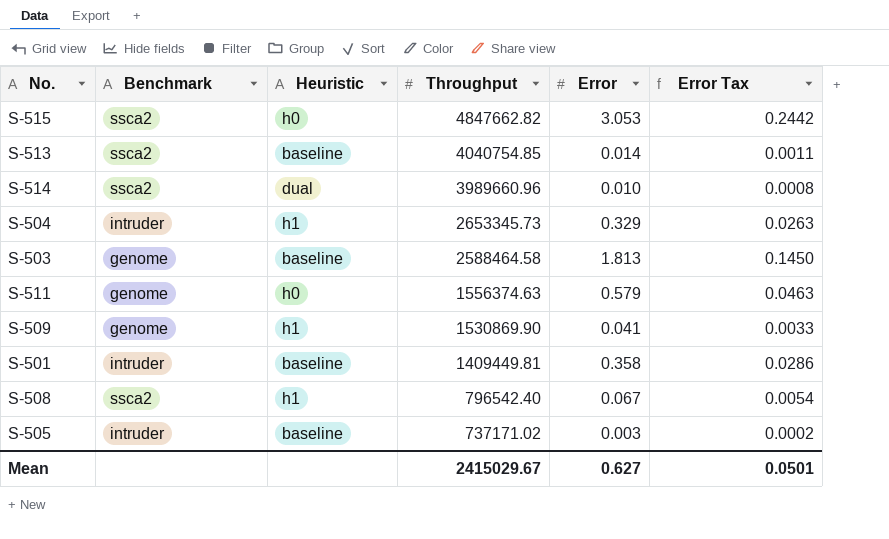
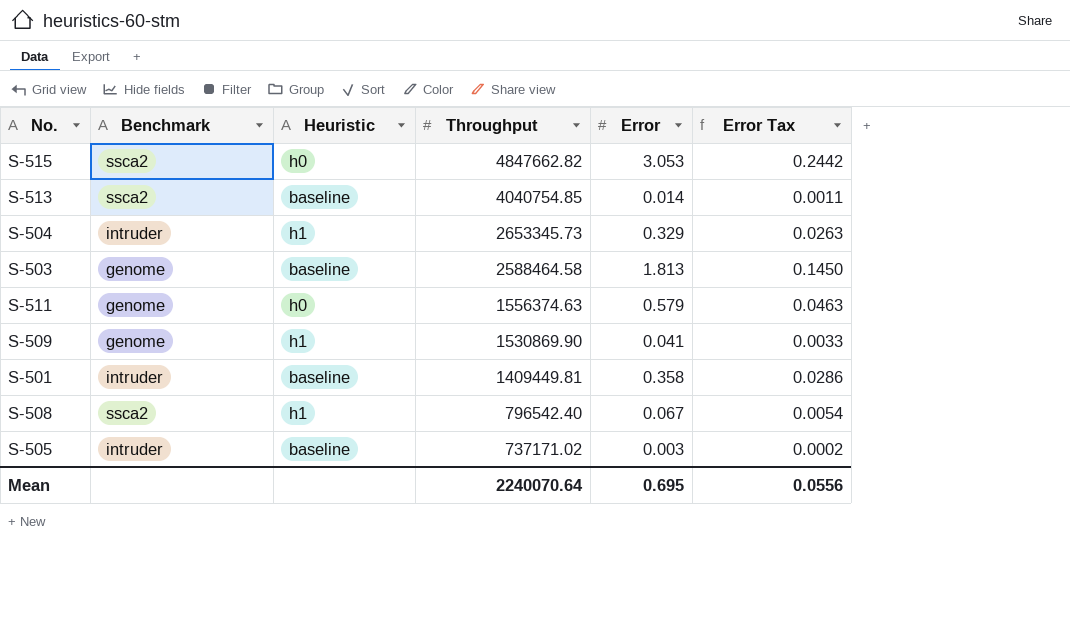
row S-514: ssca2 | dual | 3989660.96 | 0.010 | 0.0008 -> none
Mean | Throughput: 2415029.67 -> 2240070.64
Mean | Error: 0.627 -> 0.695
Mean | Error Tax: 0.0501 -> 0.0556

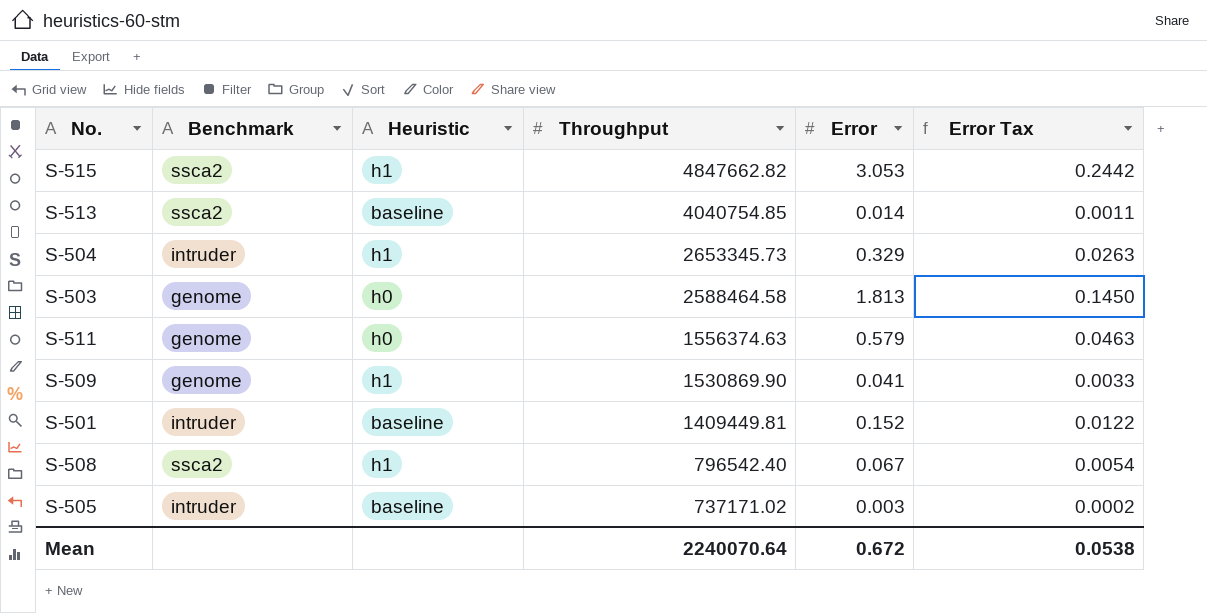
S-515 | Heuristic: h0 -> h1
S-503 | Heuristic: baseline -> h0
S-501 | Error: 0.358 -> 0.152
S-501 | Error Tax: 0.0286 -> 0.0122
Mean | Error: 0.695 -> 0.672
Mean | Error Tax: 0.0556 -> 0.0538

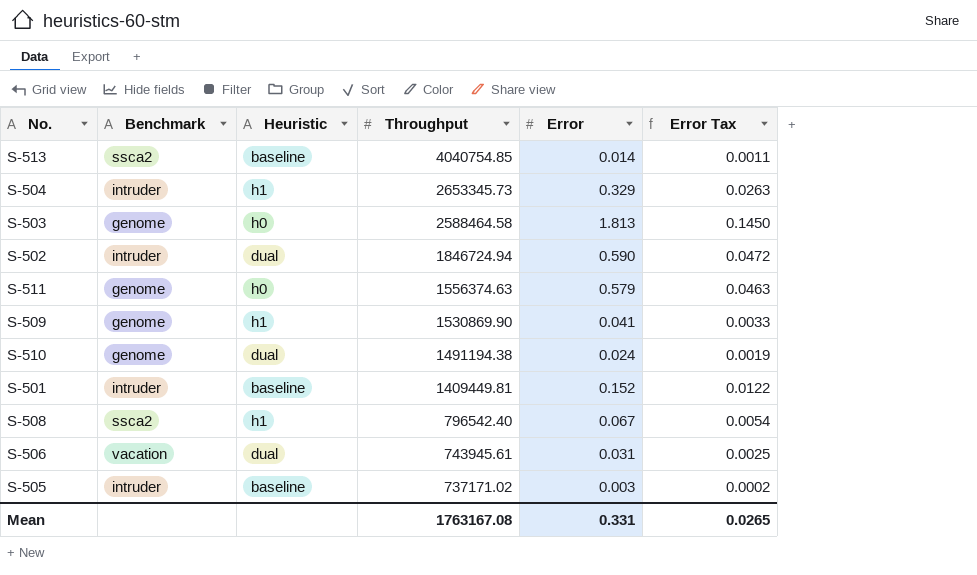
row S-515: ssca2 | h1 | 4847662.82 | 3.053 | 0.2442 -> none
row S-502: none -> intruder | dual | 1846724.94 | 0.590 | 0.0472
row S-510: none -> genome | dual | 1491194.38 | 0.024 | 0.0019
row S-506: none -> vacation | dual | 743945.61 | 0.031 | 0.0025
Mean | Throughput: 2240070.64 -> 1763167.08
Mean | Error: 0.672 -> 0.331
Mean | Error Tax: 0.0538 -> 0.0265

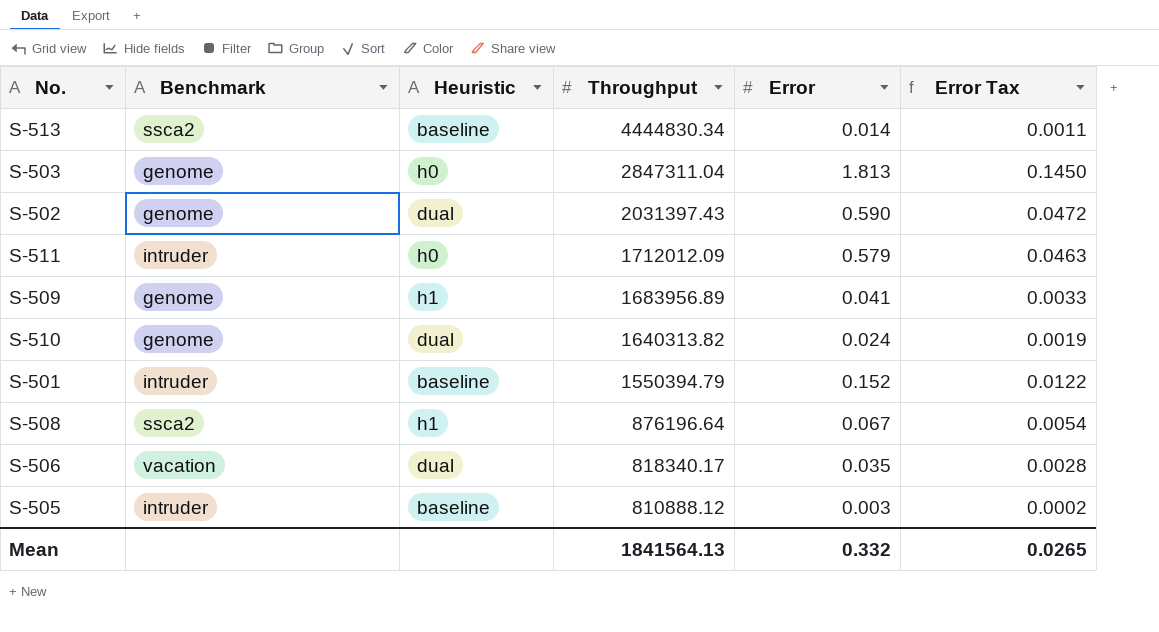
row S-504: intruder | h1 | 2653345.73 | 0.329 | 0.0263 -> none
S-513 | Throughput: 4040754.85 -> 4444830.34
S-503 | Throughput: 2588464.58 -> 2847311.04
S-502 | Benchmark: intruder -> genome
S-502 | Throughput: 1846724.94 -> 2031397.43
S-511 | Benchmark: genome -> intruder
S-511 | Throughput: 1556374.63 -> 1712012.09
S-509 | Throughput: 1530869.90 -> 1683956.89
S-510 | Throughput: 1491194.38 -> 1640313.82
S-501 | Throughput: 1409449.81 -> 1550394.79
S-508 | Throughput: 796542.40 -> 876196.64
S-506 | Throughput: 743945.61 -> 818340.17
S-506 | Error: 0.031 -> 0.035
S-506 | Error Tax: 0.0025 -> 0.0028
S-505 | Throughput: 737171.02 -> 810888.12
Mean | Throughput: 1763167.08 -> 1841564.13
Mean | Error: 0.331 -> 0.332

